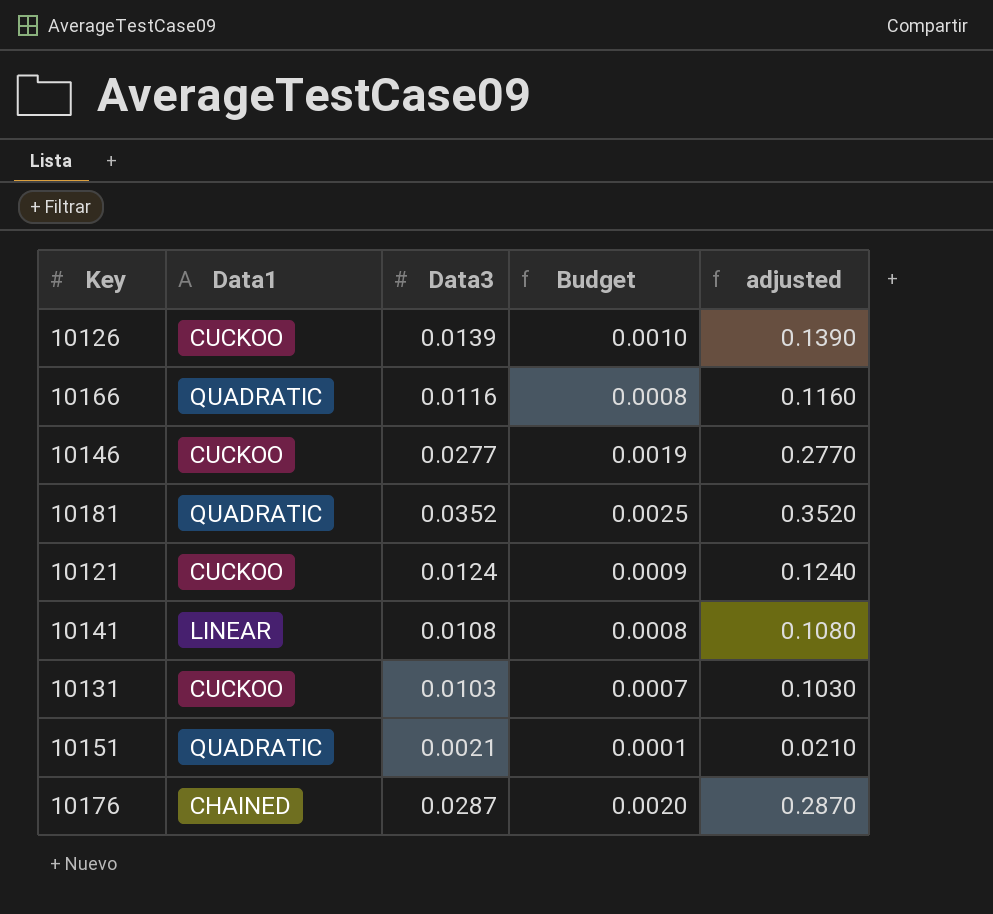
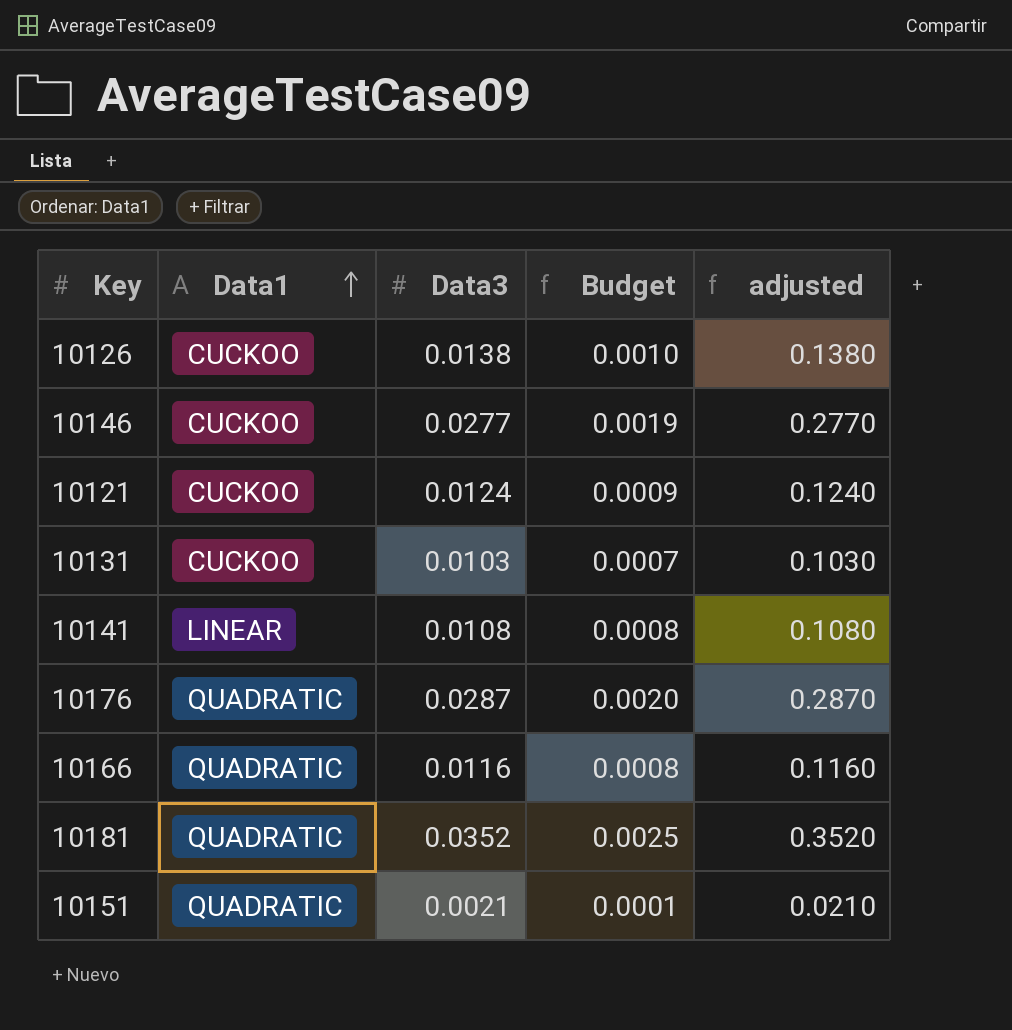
row order: none -> Data1 ascending
10126 | Data3: 0.0139 -> 0.0138
10126 | adjusted: 0.1390 -> 0.1380
10176 | Data1: CHAINED -> QUADRATIC

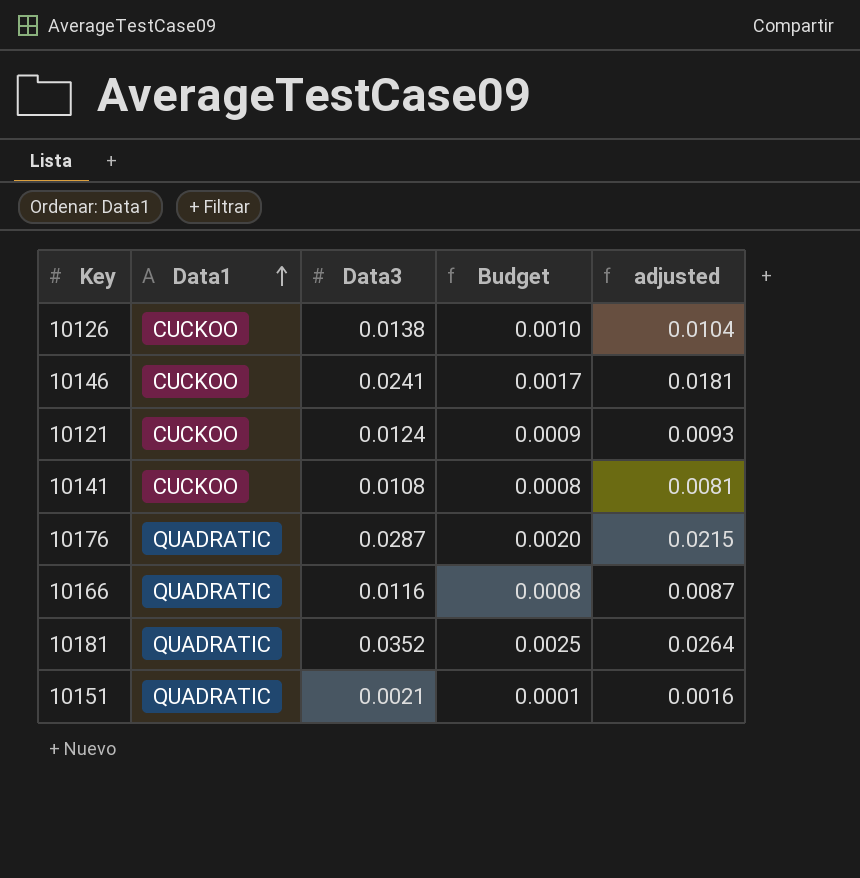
column adjusted | formula: [Data3] * 10 -> [Data3] * 0.75
row 10131: CUCKOO | 0.0103 | 0.0007 | 0.1030 -> none
10146 | Data3: 0.0277 -> 0.0241
10146 | Budget: 0.0019 -> 0.0017
10141 | Data1: LINEAR -> CUCKOO

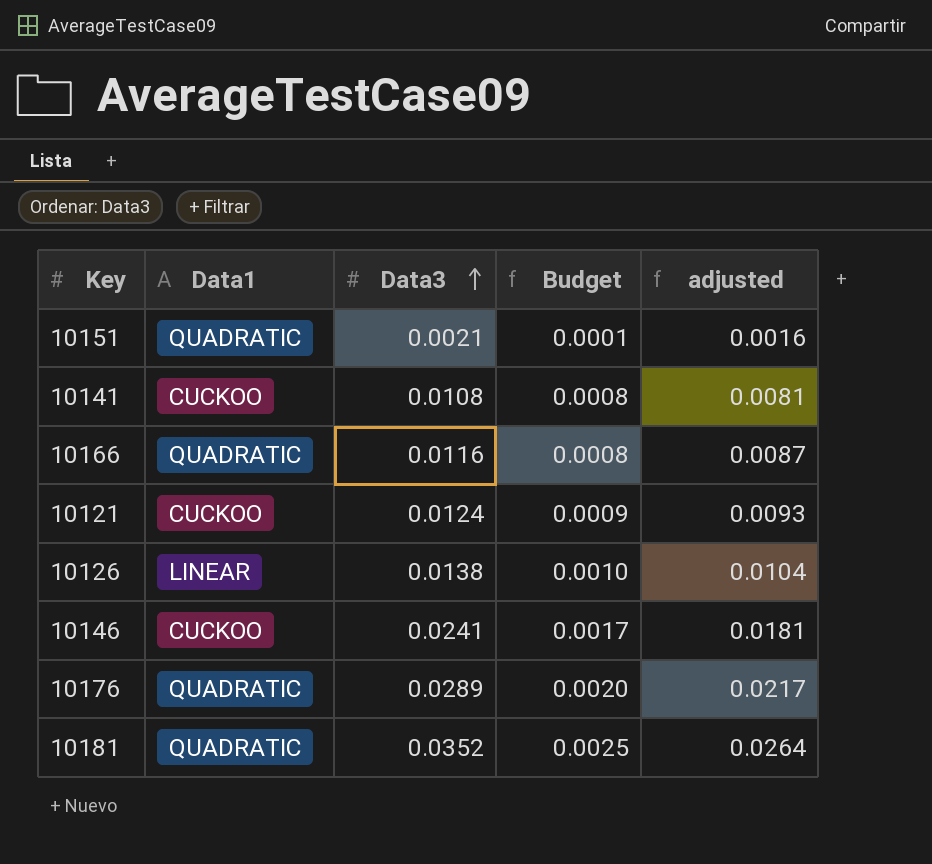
row order: Data1 ascending -> Data3 ascending
10126 | Data1: CUCKOO -> LINEAR
10176 | Data3: 0.0287 -> 0.0289
10176 | adjusted: 0.0215 -> 0.0217

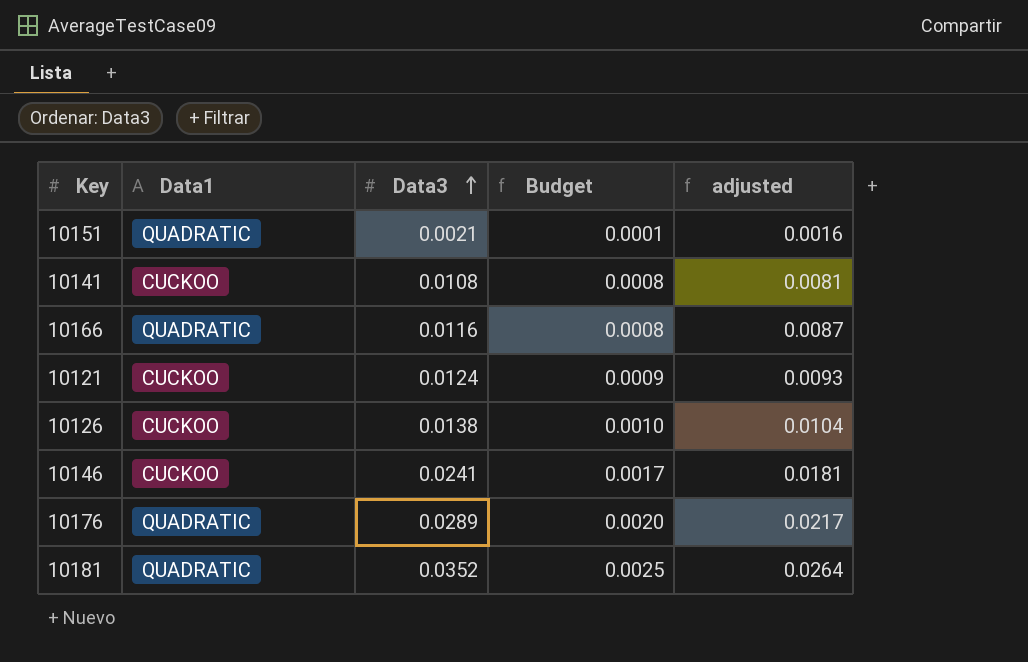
10126 | Data1: LINEAR -> CUCKOO

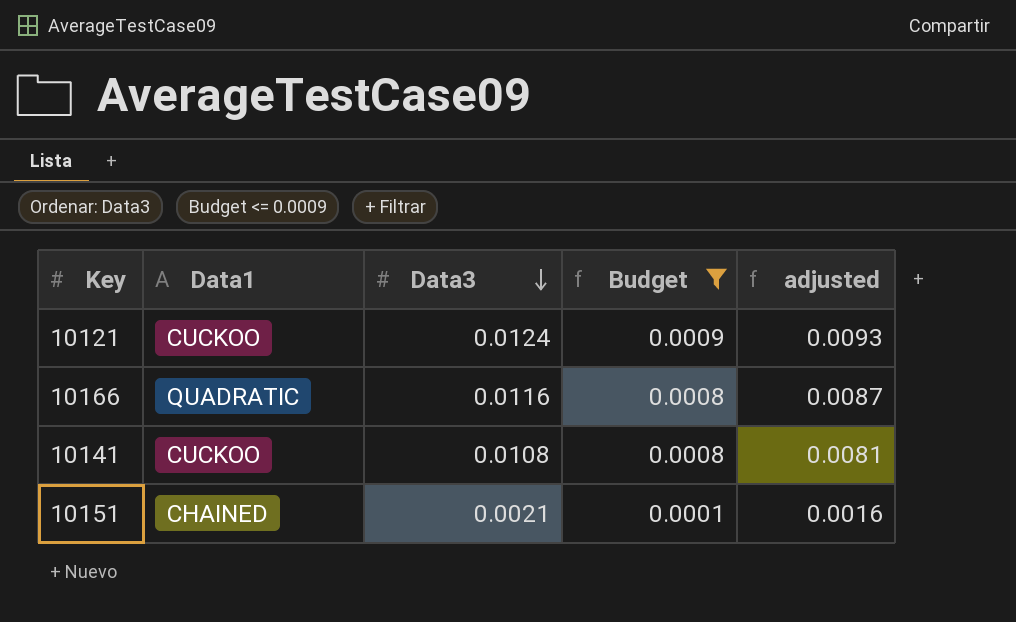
filter: none -> Budget <= 0.0009
row order: Data3 ascending -> Data3 descending
10151 | Data1: QUADRATIC -> CHAINED

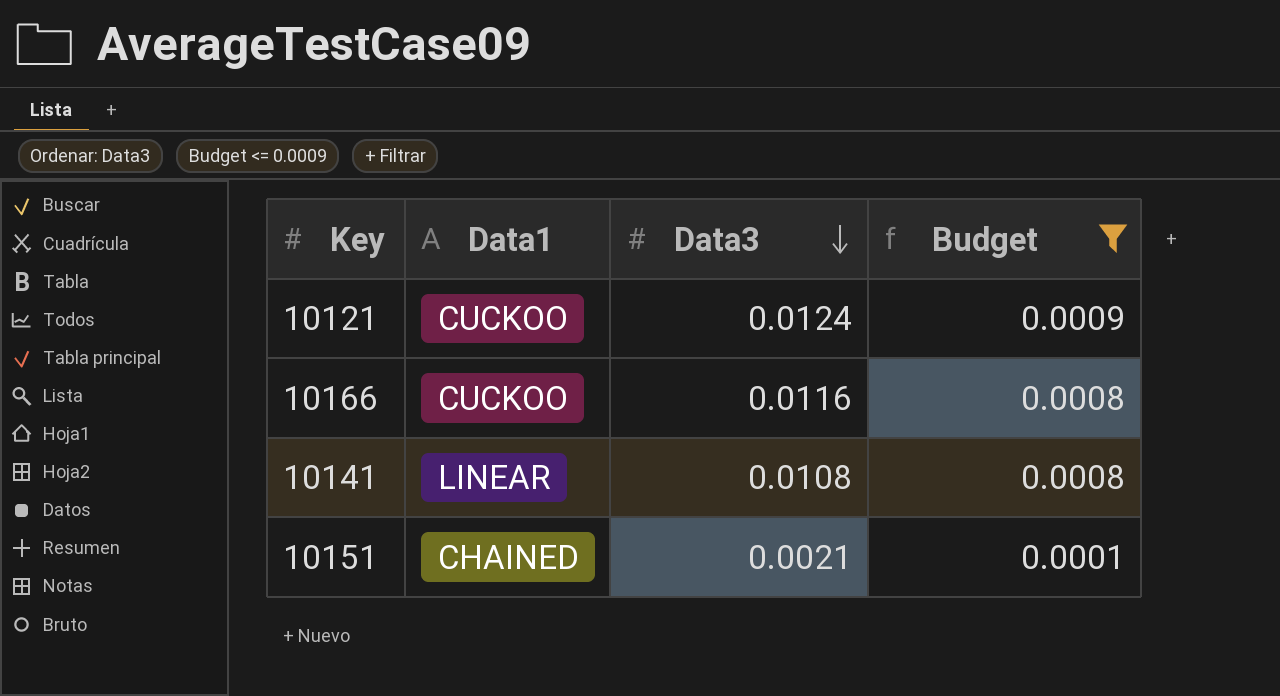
column adjusted | formula: [Data3] * 0.75 -> none
10166 | Data1: QUADRATIC -> CUCKOO
10141 | Data1: CUCKOO -> LINEAR

